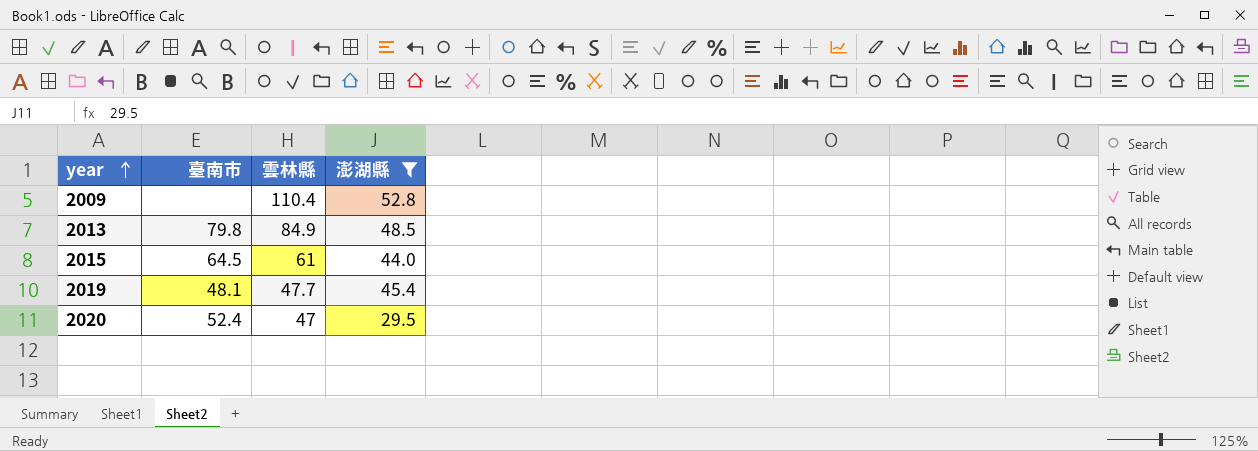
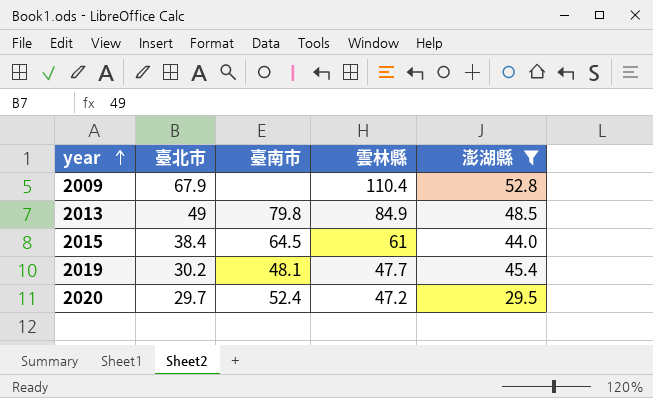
column 臺北市 | position: none -> 2
2020 | 雲林縣: 47 -> 47.2

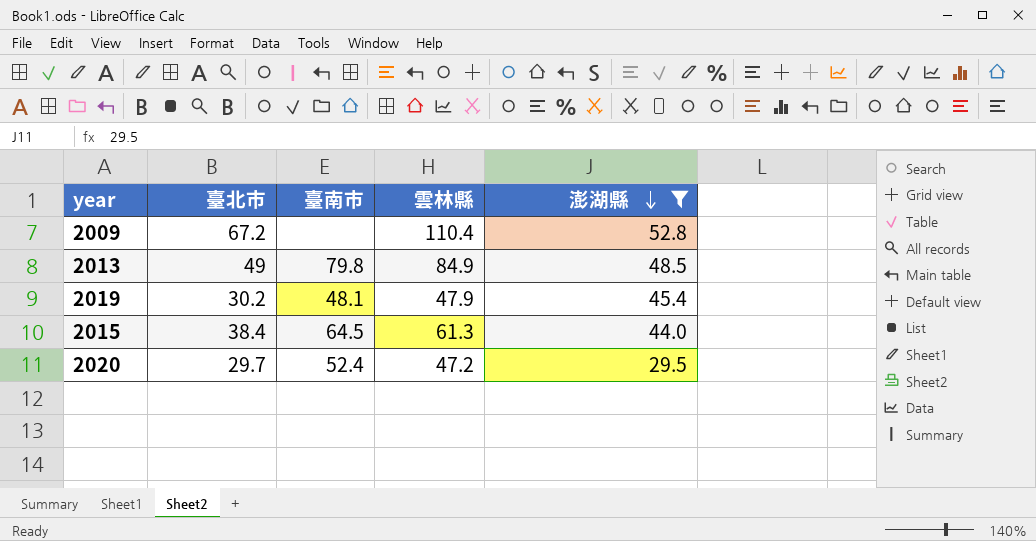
row order: year ascending -> 澎湖縣 descending
2009 | 臺北市: 67.9 -> 67.2
2019 | 雲林縣: 47.7 -> 47.9
2015 | 雲林縣: 61 -> 61.3

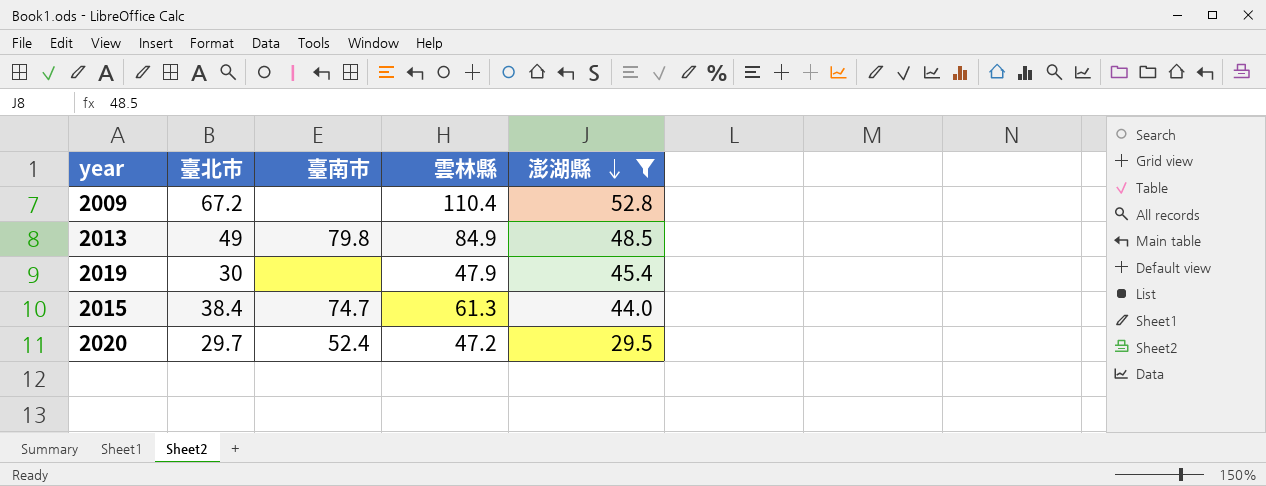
2019 | 臺北市: 30.2 -> 30
2019 | 臺南市: 48.1 -> none
2015 | 臺南市: 64.5 -> 74.7

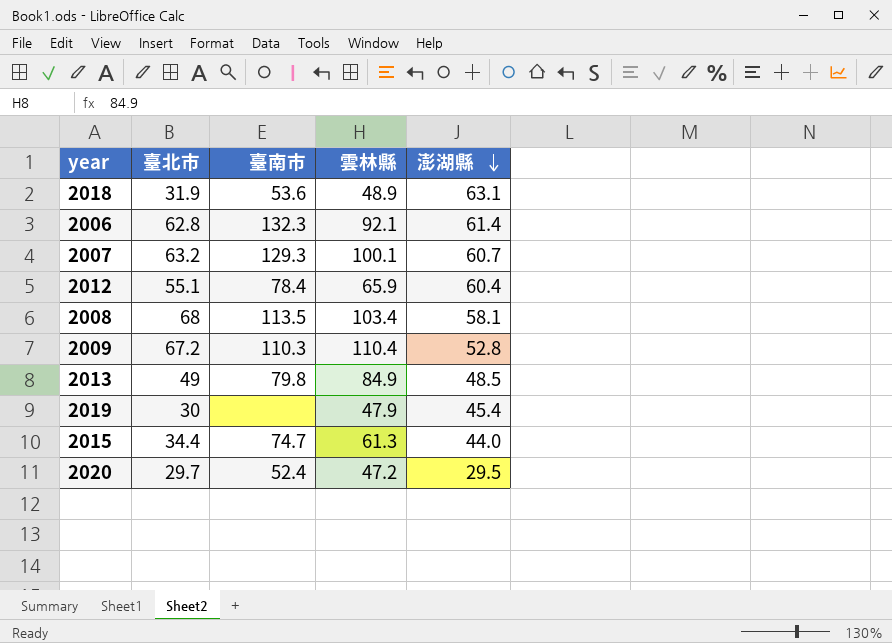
filter: 澎湖縣 <= 52.8 -> none
2009 | 臺南市: none -> 110.3
2015 | 臺北市: 38.4 -> 34.4

